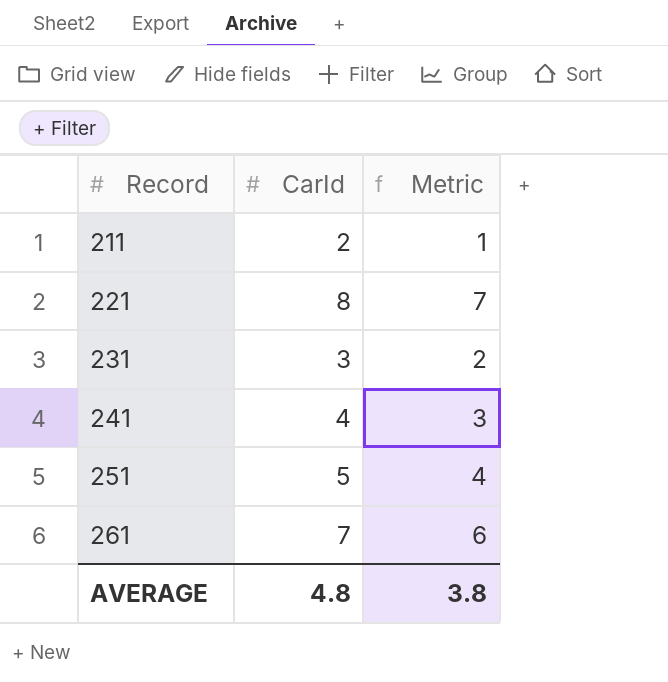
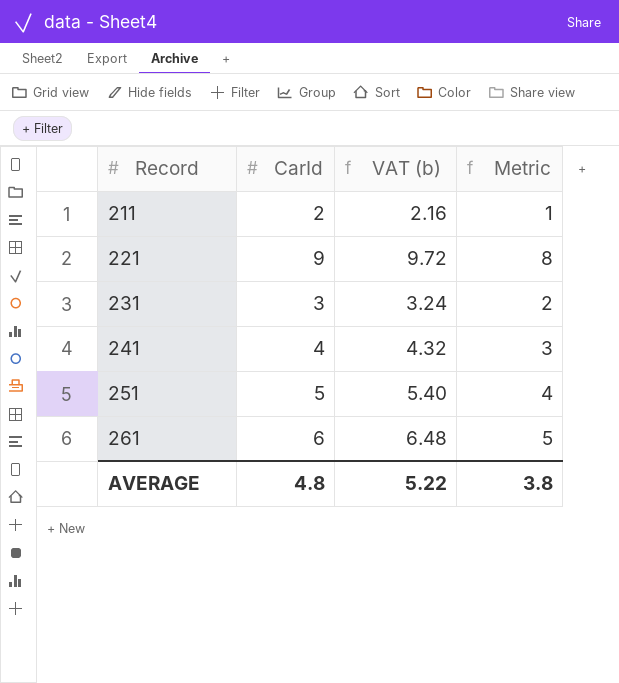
column VAT (b) | formula: none -> [CarId] * 1.08
221 | CarId: 8 -> 9
221 | Metric: 7 -> 8
261 | CarId: 7 -> 6
261 | Metric: 6 -> 5

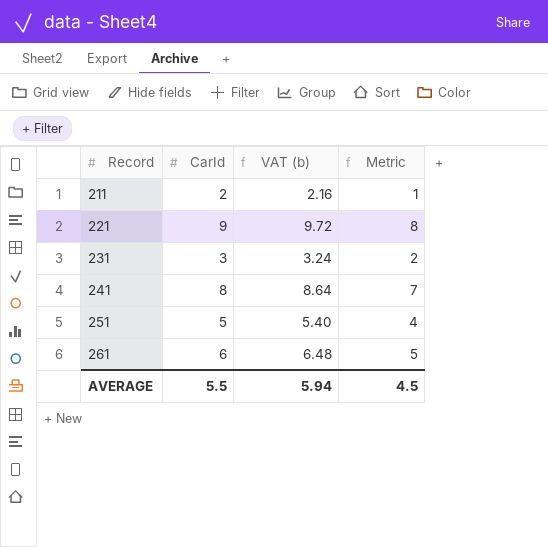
241 | CarId: 4 -> 8
241 | VAT (b): 4.32 -> 8.64
241 | Metric: 3 -> 7
AVERAGE | CarId: 4.8 -> 5.5
AVERAGE | VAT (b): 5.22 -> 5.94
AVERAGE | Metric: 3.8 -> 4.5

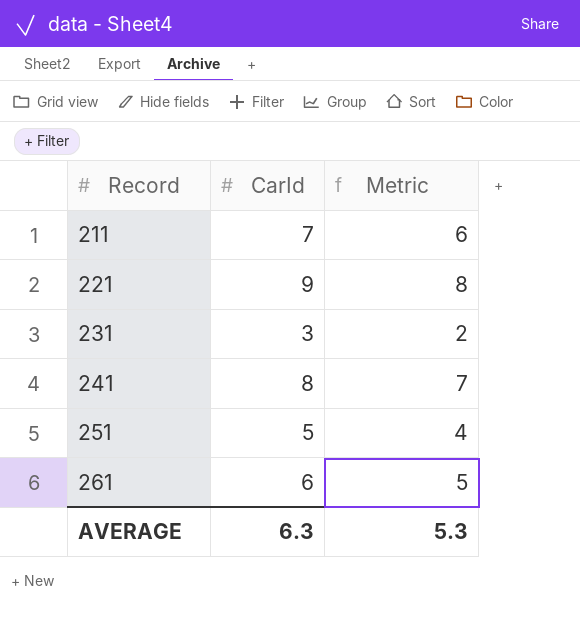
column VAT (b) | formula: [CarId] * 1.08 -> none
211 | CarId: 2 -> 7
211 | Metric: 1 -> 6
AVERAGE | CarId: 5.5 -> 6.3
AVERAGE | Metric: 4.5 -> 5.3

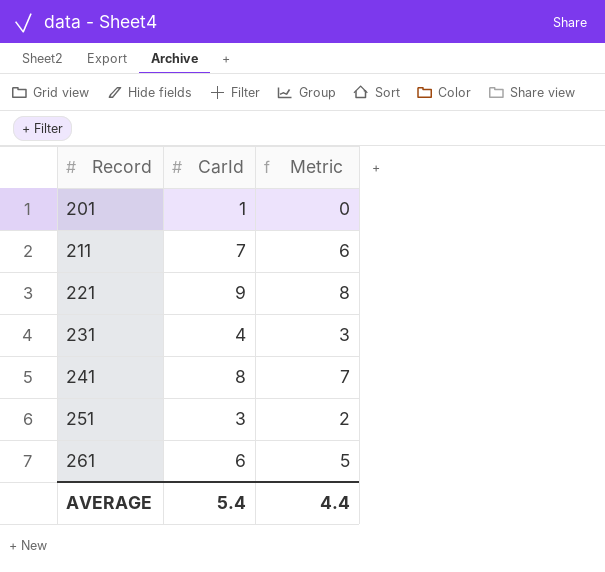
row 201: none -> 1 | 0
231 | CarId: 3 -> 4
231 | Metric: 2 -> 3
251 | CarId: 5 -> 3
251 | Metric: 4 -> 2
AVERAGE | CarId: 6.3 -> 5.4
AVERAGE | Metric: 5.3 -> 4.4

